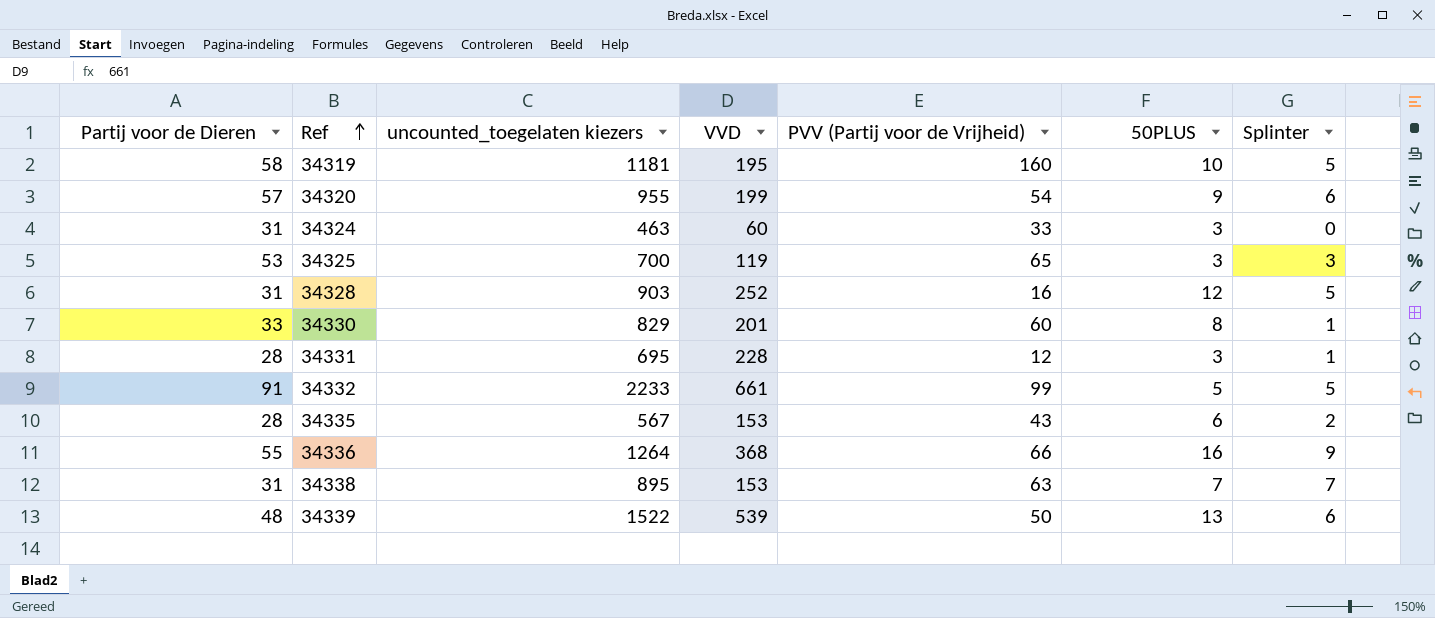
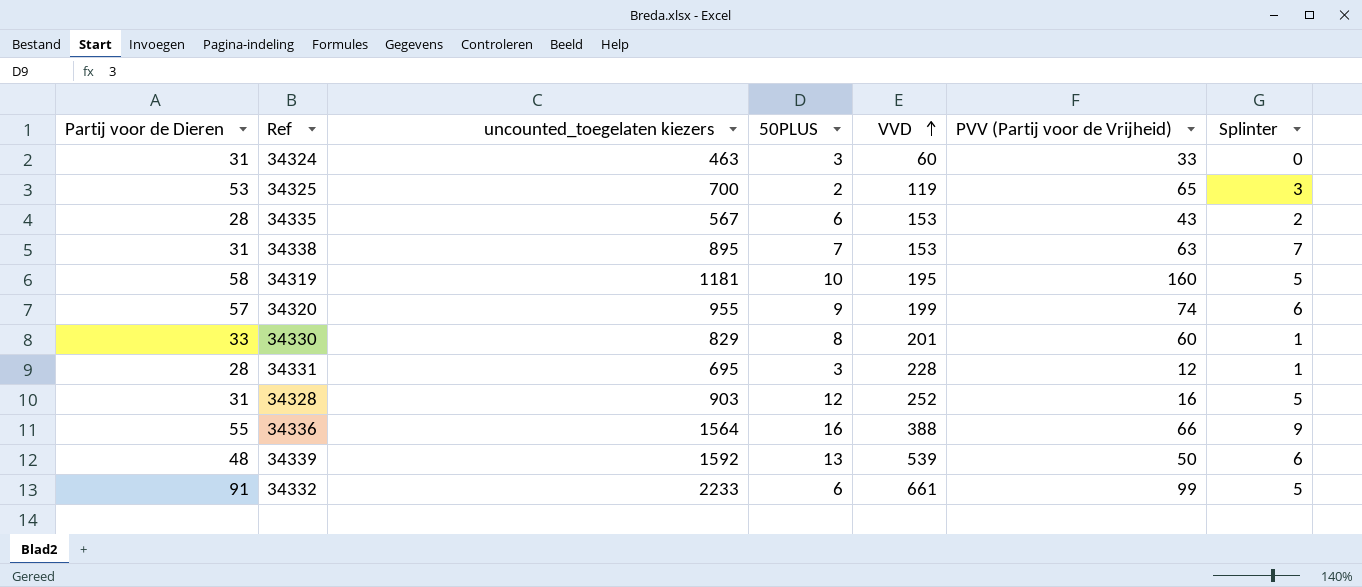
row order: Ref ascending -> VVD ascending
column 50PLUS | position: 6 -> 4
34325 | 50PLUS: 3 -> 2
34320 | PVV (Partij voor de Vrijheid): 54 -> 74
34336 | uncounted_toegelaten kiezers: 1264 -> 1564
34336 | VVD: 368 -> 388
34339 | uncounted_toegelaten kiezers: 1522 -> 1592
34332 | 50PLUS: 5 -> 6

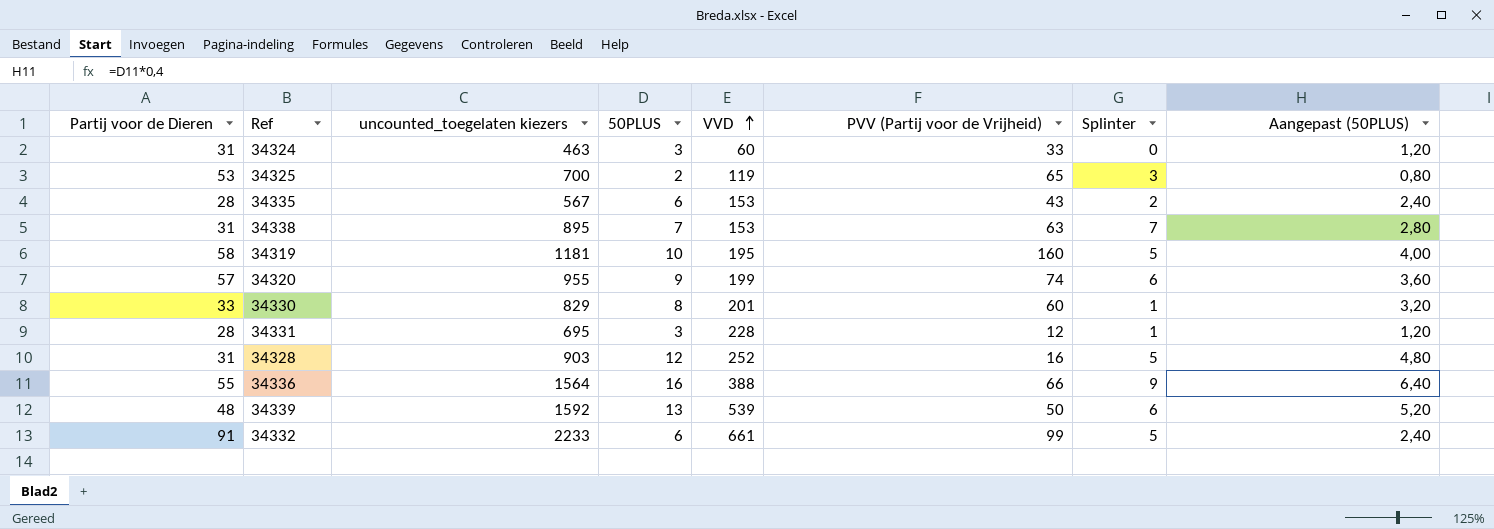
column Aangepast (50PLUS) | formula: none -> [50PLUS] * 0,4

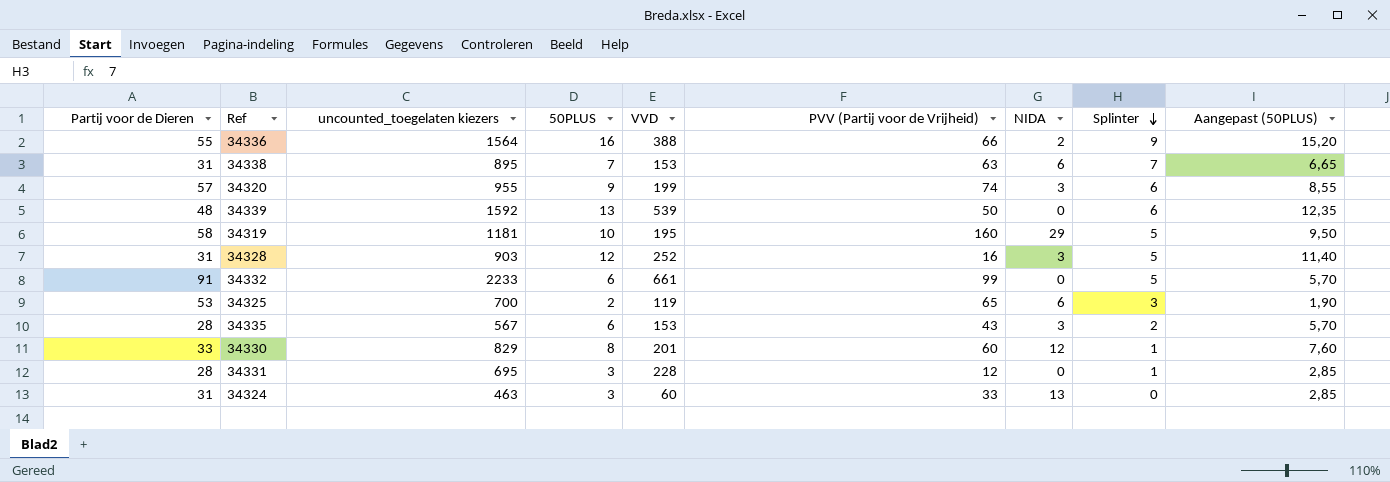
row order: VVD ascending -> Splinter descending
column NIDA | position: none -> 7
column Aangepast (50PLUS) | formula: [50PLUS] * 0,4 -> [50PLUS] * 0,95

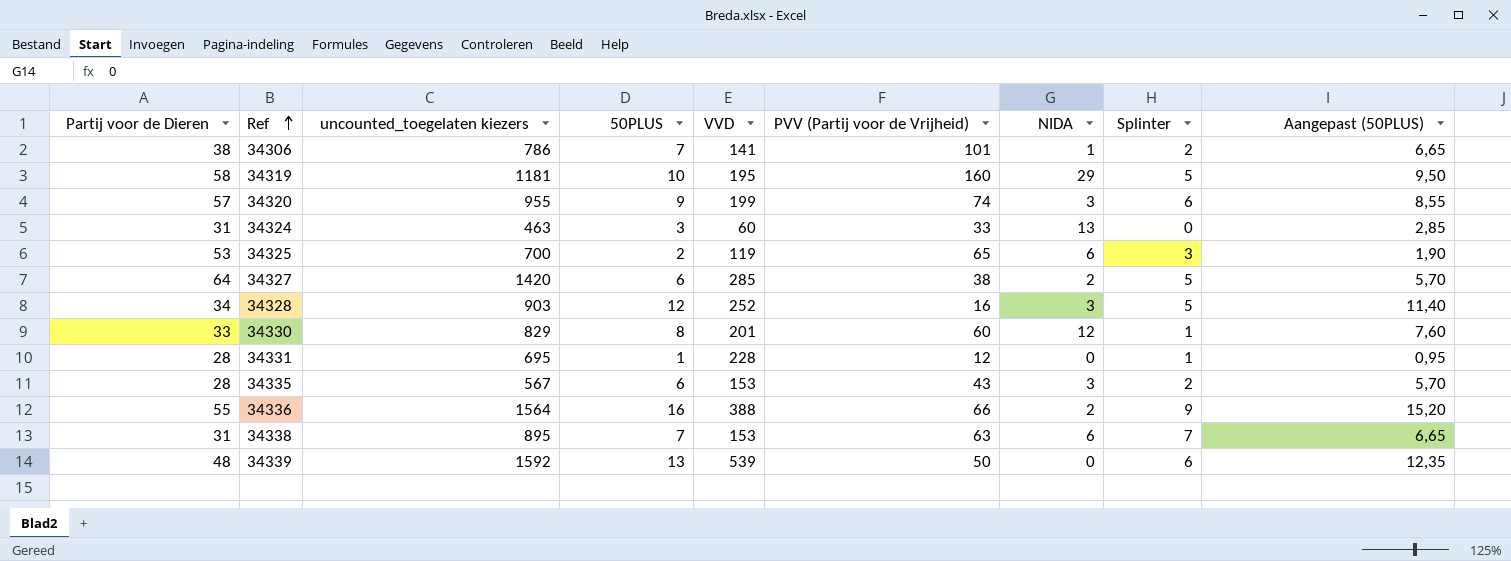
row order: Splinter descending -> Ref ascending
row 34332: 91 | 2233 | 6 | 661 | 99 | 0 | 5 | 5,70 -> none
row 34306: none -> 38 | 786 | 7 | 141 | 101 | 1 | 2 | 6,65
row 34327: none -> 64 | 1420 | 6 | 285 | 38 | 2 | 5 | 5,70
34328 | Partij voor de Dieren: 31 -> 34
34331 | 50PLUS: 3 -> 1
34331 | Aangepast (50PLUS): 2,85 -> 0,95

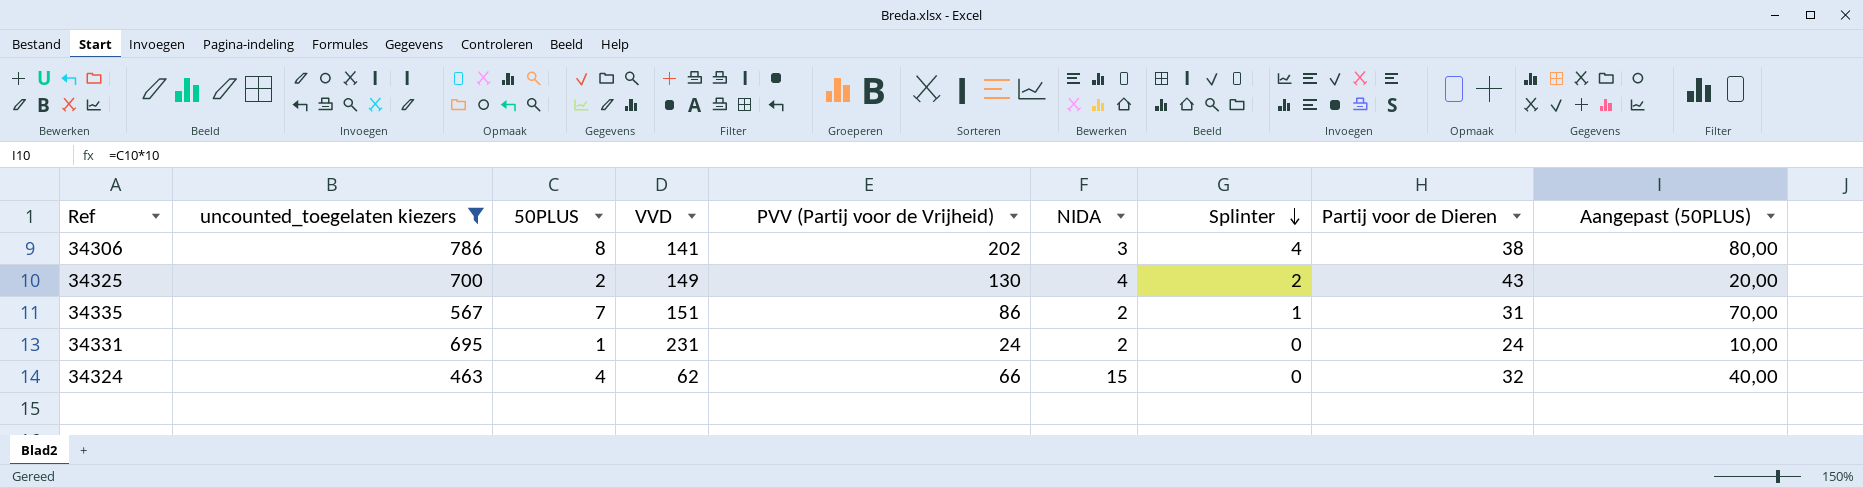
filter: none -> uncounted_toegelaten kiezers <= 786
row order: Ref ascending -> Splinter descending
column Partij voor de Dieren | position: 1 -> 8
column Aangepast (50PLUS) | formula: [50PLUS] * 0,95 -> [50PLUS] * 10
34306 | 50PLUS: 7 -> 8
34306 | PVV (Partij voor de Vrijheid): 101 -> 202
34306 | NIDA: 1 -> 3
34306 | Splinter: 2 -> 4
34325 | VVD: 119 -> 149
34325 | PVV (Partij voor de Vrijheid): 65 -> 130
34325 | NIDA: 6 -> 4
34325 | Splinter: 3 -> 2
34325 | Partij voor de Dieren: 53 -> 43
34335 | 50PLUS: 6 -> 7
34335 | VVD: 153 -> 151
34335 | PVV (Partij voor de Vrijheid): 43 -> 86
34335 | NIDA: 3 -> 2
34335 | Splinter: 2 -> 1
34335 | Partij voor de Dieren: 28 -> 31
34331 | VVD: 228 -> 231
34331 | PVV (Partij voor de Vrijheid): 12 -> 24
34331 | NIDA: 0 -> 2
34331 | Splinter: 1 -> 0
34331 | Partij voor de Dieren: 28 -> 24
34324 | 50PLUS: 3 -> 4
34324 | VVD: 60 -> 62
34324 | PVV (Partij voor de Vrijheid): 33 -> 66
34324 | NIDA: 13 -> 15
34324 | Partij voor de Dieren: 31 -> 32

